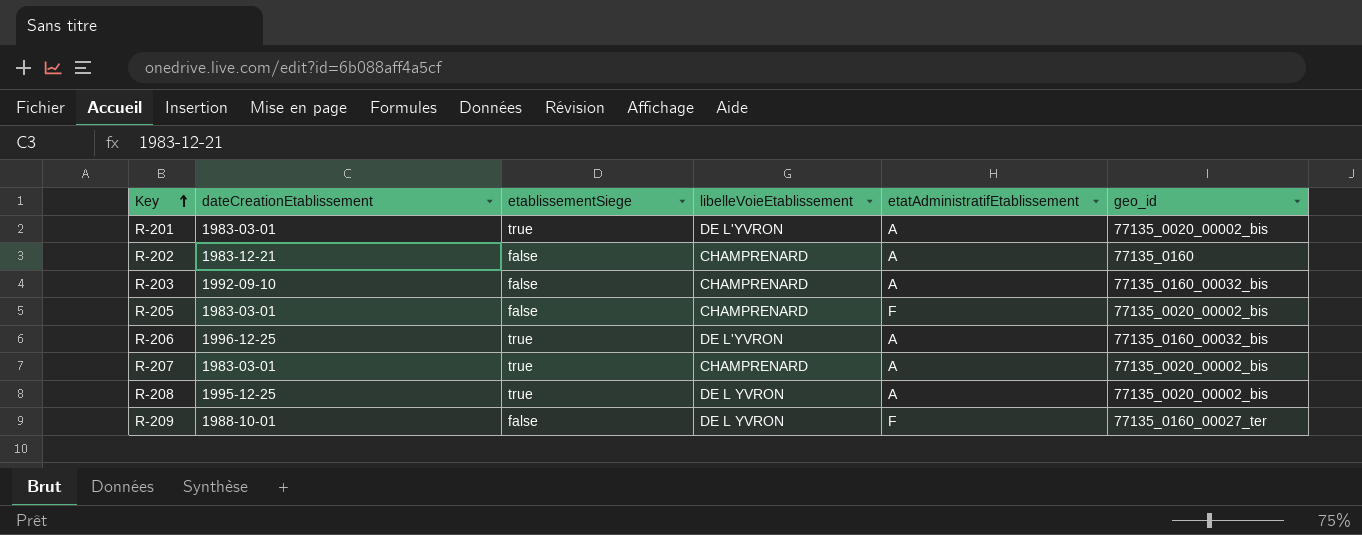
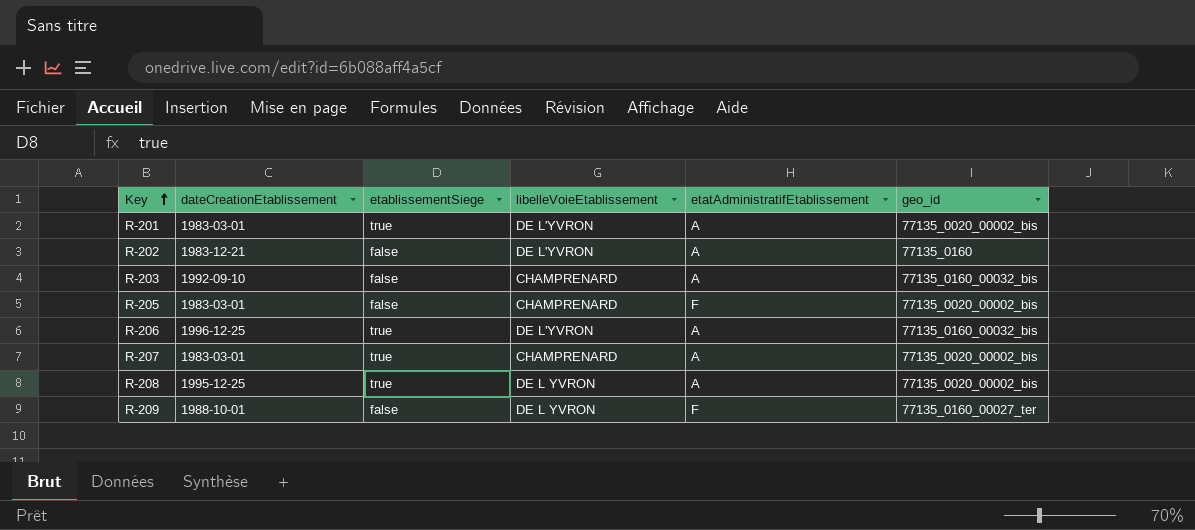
R-202 | libelleVoieEtablissement: CHAMPRENARD -> DE L'YVRON

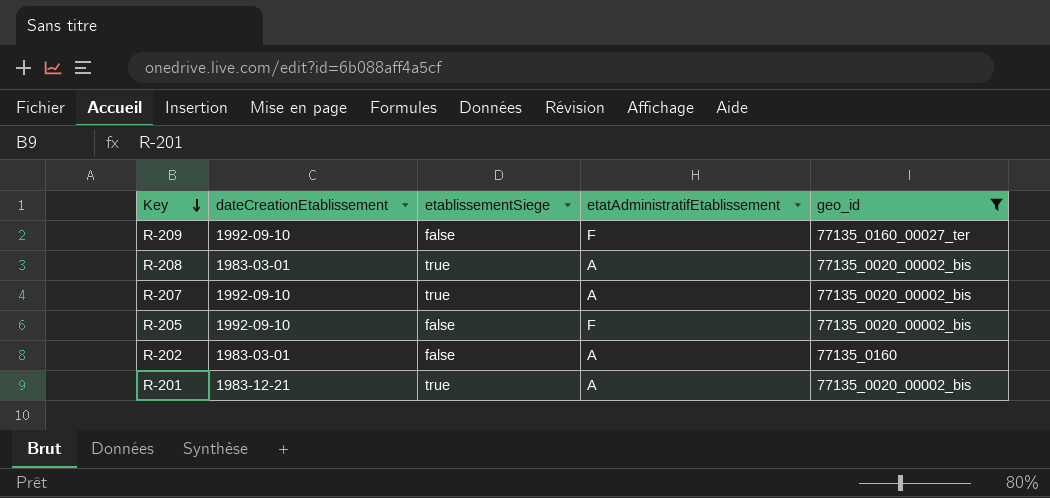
filter: none -> geo_id != 77135_0160_00032_bis
row order: Key ascending -> Key descending
column libelleVoieEtablissement | position: 4 -> none
R-209 | dateCreationEtablissement: 1988-10-01 -> 1992-09-10
R-208 | dateCreationEtablissement: 1995-12-25 -> 1983-03-01
R-207 | dateCreationEtablissement: 1983-03-01 -> 1992-09-10
R-205 | dateCreationEtablissement: 1983-03-01 -> 1992-09-10
R-202 | dateCreationEtablissement: 1983-12-21 -> 1983-03-01
R-201 | dateCreationEtablissement: 1983-03-01 -> 1983-12-21

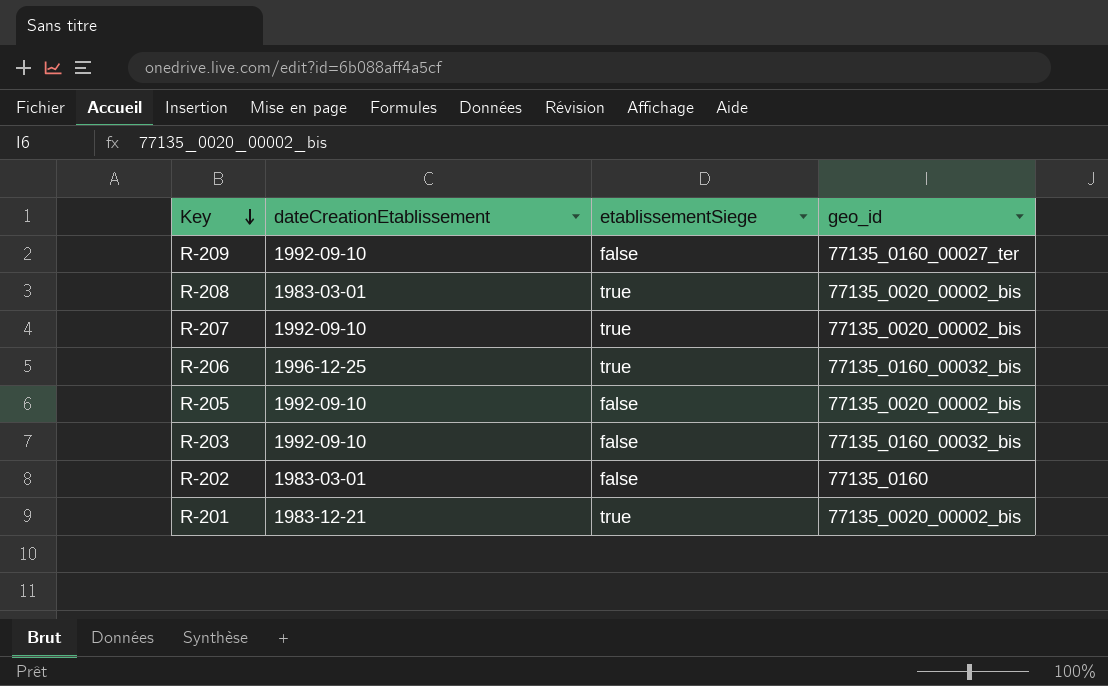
filter: geo_id != 77135_0160_00032_bis -> none
column etatAdministratifEtablissement | position: 4 -> none

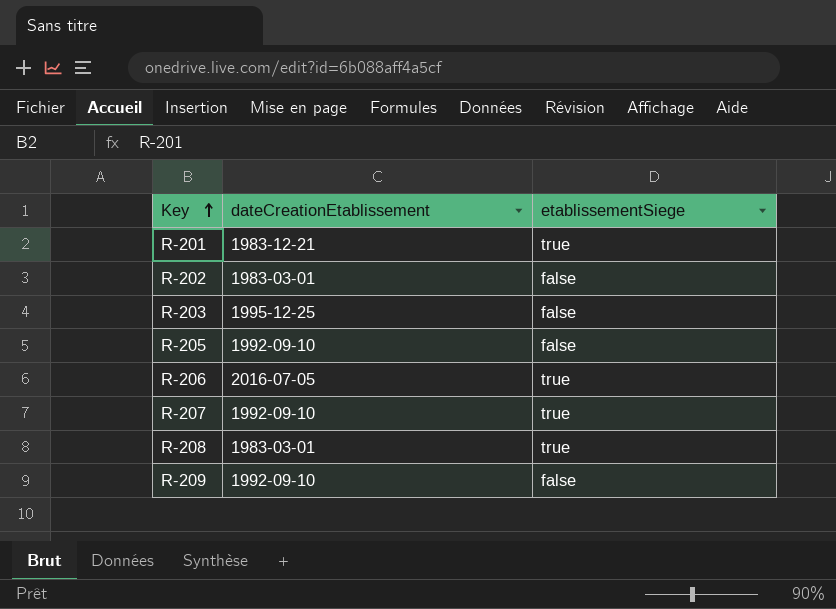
row order: Key descending -> Key ascending
column geo_id | position: 4 -> none
R-203 | dateCreationEtablissement: 1992-09-10 -> 1995-12-25
R-206 | dateCreationEtablissement: 1996-12-25 -> 2016-07-05

